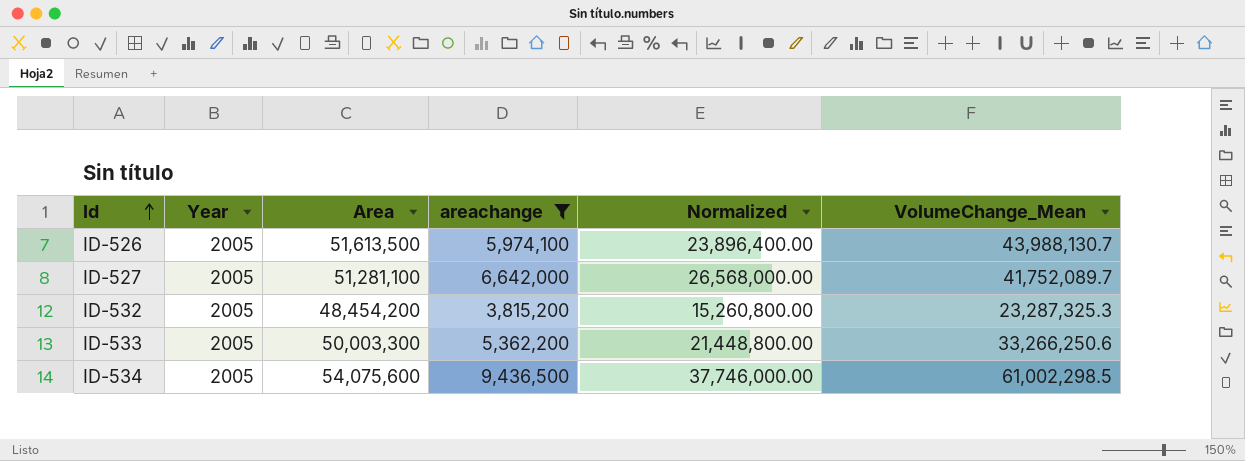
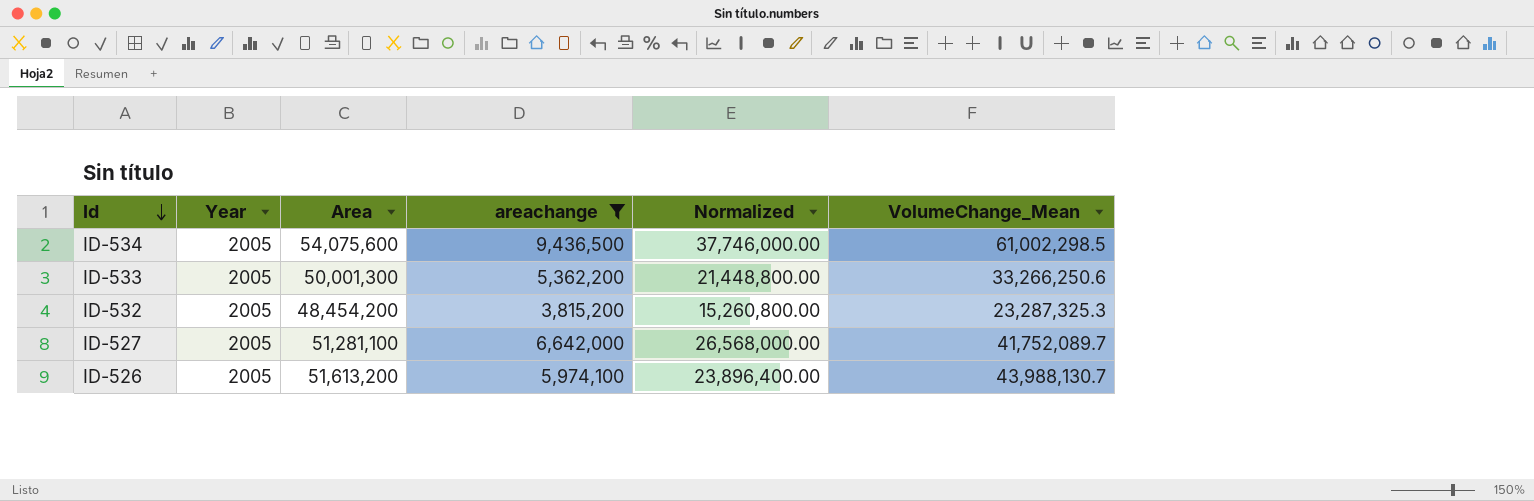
row order: Id ascending -> Id descending
ID-533 | Area: 50,003,300 -> 50,001,300
ID-526 | Area: 51,613,500 -> 51,613,200

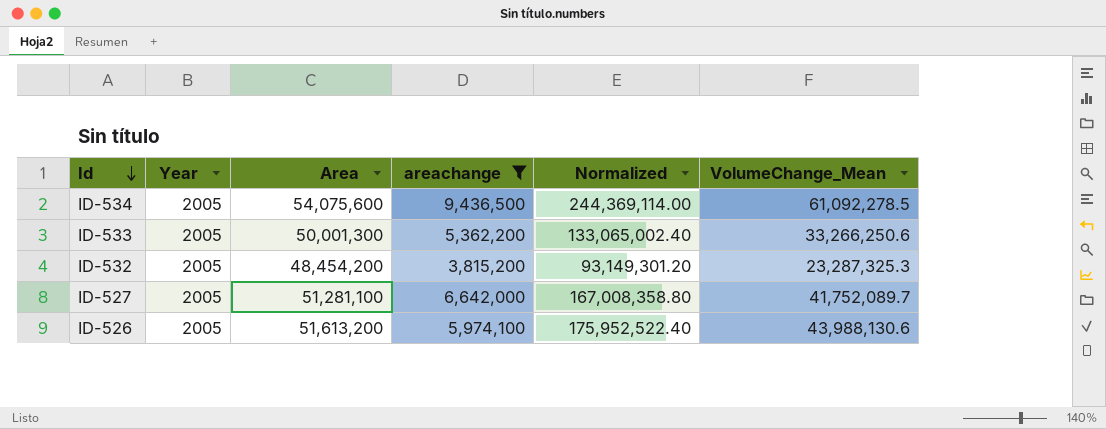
column Normalized | formula: [areachange] * 4 -> [VolumeChange_Mean] * 4
ID-534 | VolumeChange_Mean: 61,002,298.5 -> 61,092,278.5
ID-526 | VolumeChange_Mean: 43,988,130.7 -> 43,988,130.6

